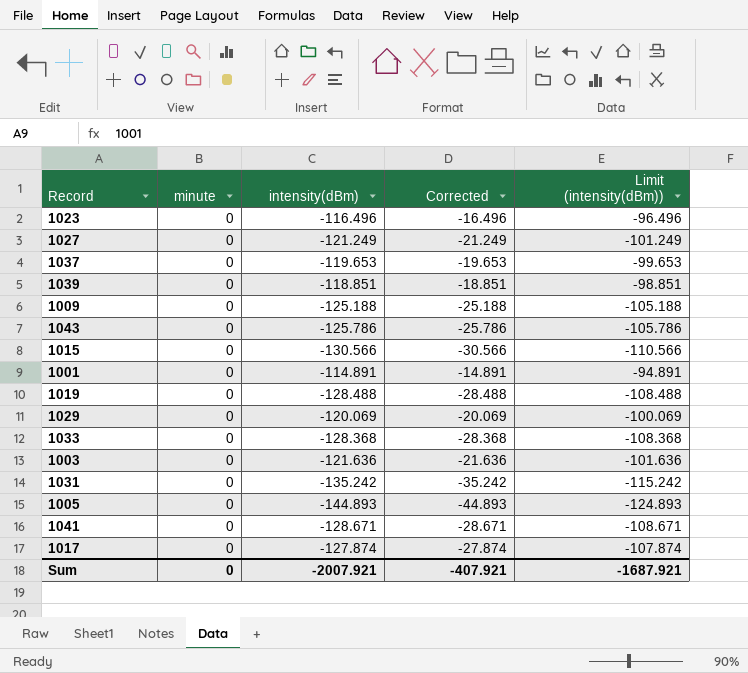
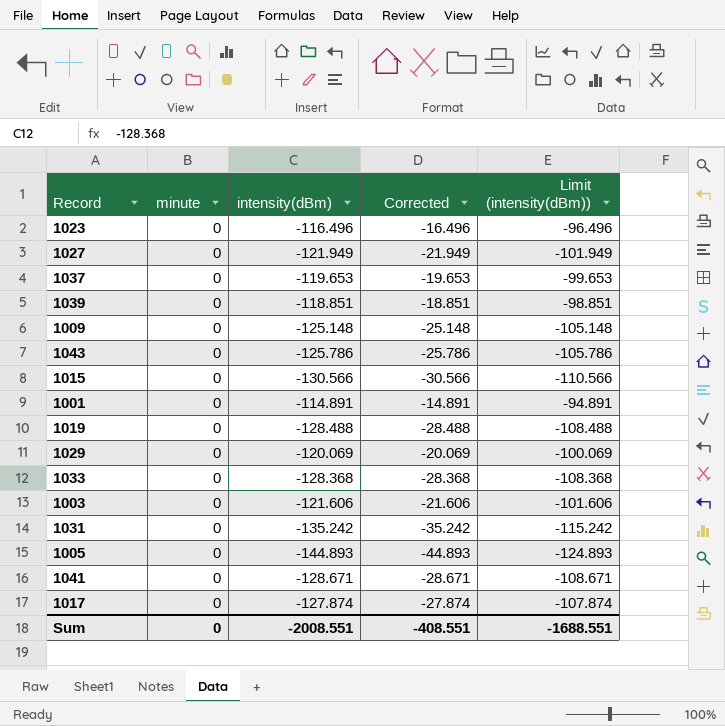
1027 | intensity(dBm): -121.249 -> -121.949
1027 | Corrected: -21.249 -> -21.949
1027 | Limit (intensity(dBm)): -101.249 -> -101.949
1009 | intensity(dBm): -125.188 -> -125.148
1009 | Corrected: -25.188 -> -25.148
1009 | Limit (intensity(dBm)): -105.188 -> -105.148
1003 | intensity(dBm): -121.636 -> -121.606
1003 | Corrected: -21.636 -> -21.606
1003 | Limit (intensity(dBm)): -101.636 -> -101.606
Sum | intensity(dBm): -2007.921 -> -2008.551
Sum | Corrected: -407.921 -> -408.551
Sum | Limit (intensity(dBm)): -1687.921 -> -1688.551

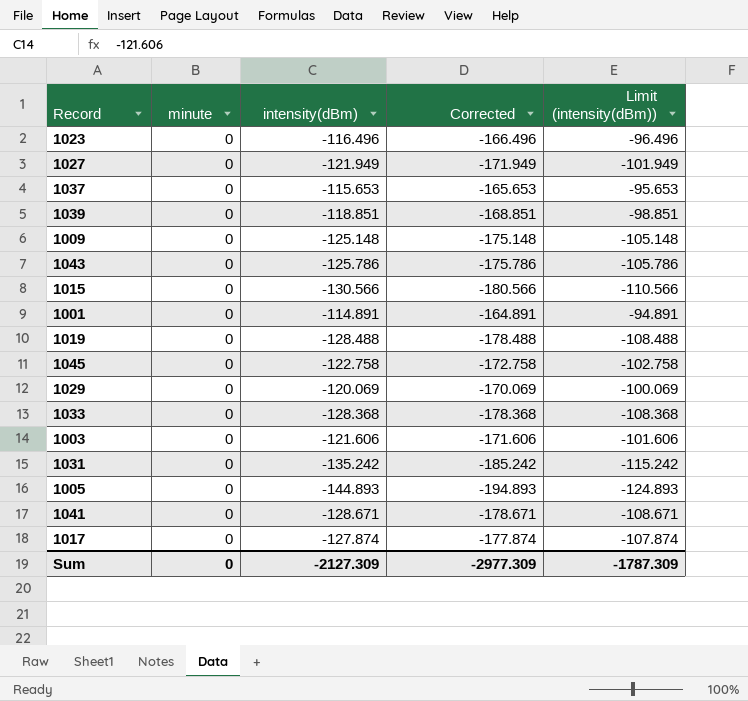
column Corrected | formula: [intensity(dBm)] + 100 -> [intensity(dBm)] - 50
1037 | intensity(dBm): -119.653 -> -115.653
1037 | Limit (intensity(dBm)): -99.653 -> -95.653
row 1045: none -> 0 | -122.758 | -172.758 | -102.758
Sum | intensity(dBm): -2008.551 -> -2127.309
Sum | Corrected: -408.551 -> -2977.309
Sum | Limit (intensity(dBm)): -1688.551 -> -1787.309

